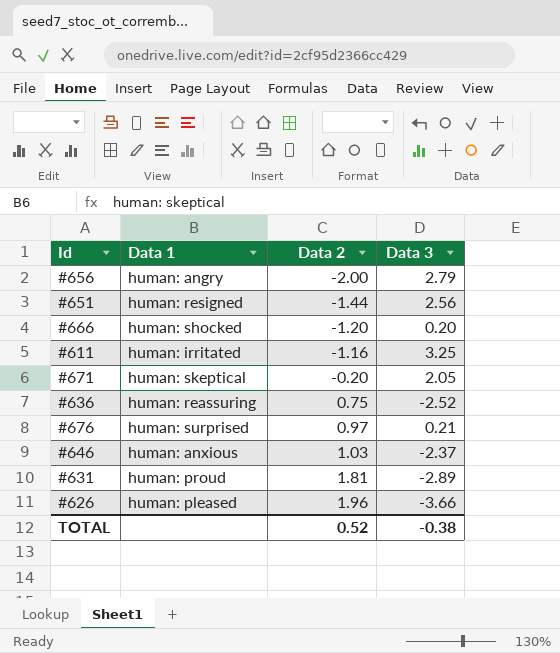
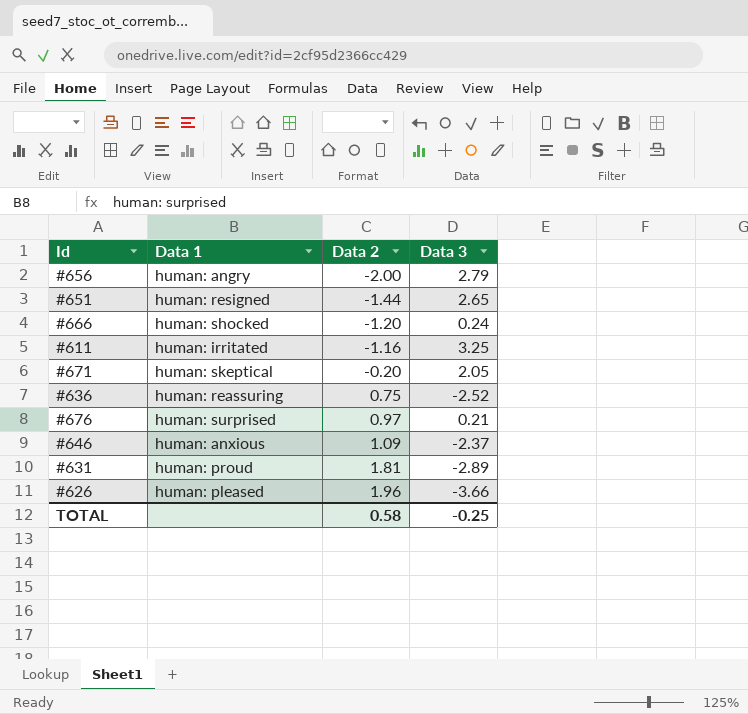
#651 | Data 3: 2.56 -> 2.65
#666 | Data 3: 0.20 -> 0.24
#646 | Data 2: 1.03 -> 1.09
TOTAL | Data 2: 0.52 -> 0.58
TOTAL | Data 3: -0.38 -> -0.25

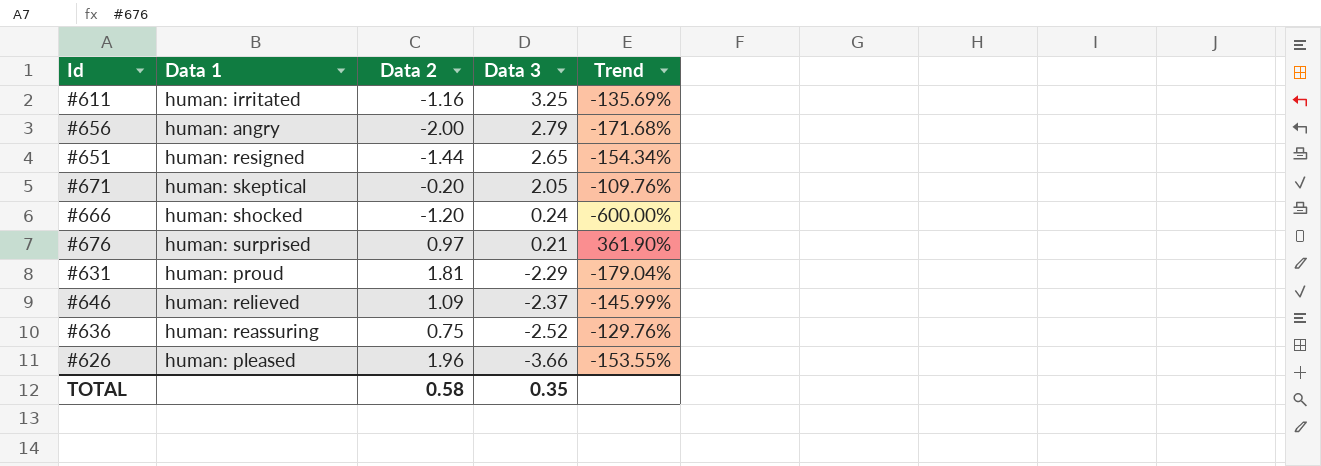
row order: Data 2 ascending -> Data 3 descending
column Trend | formula: none -> ([Data 2] - [Data 3]) / [Data 3]
#631 | Data 3: -2.89 -> -2.29
#646 | Data 1: human: anxious -> human: relieved
TOTAL | Data 3: -0.25 -> 0.35

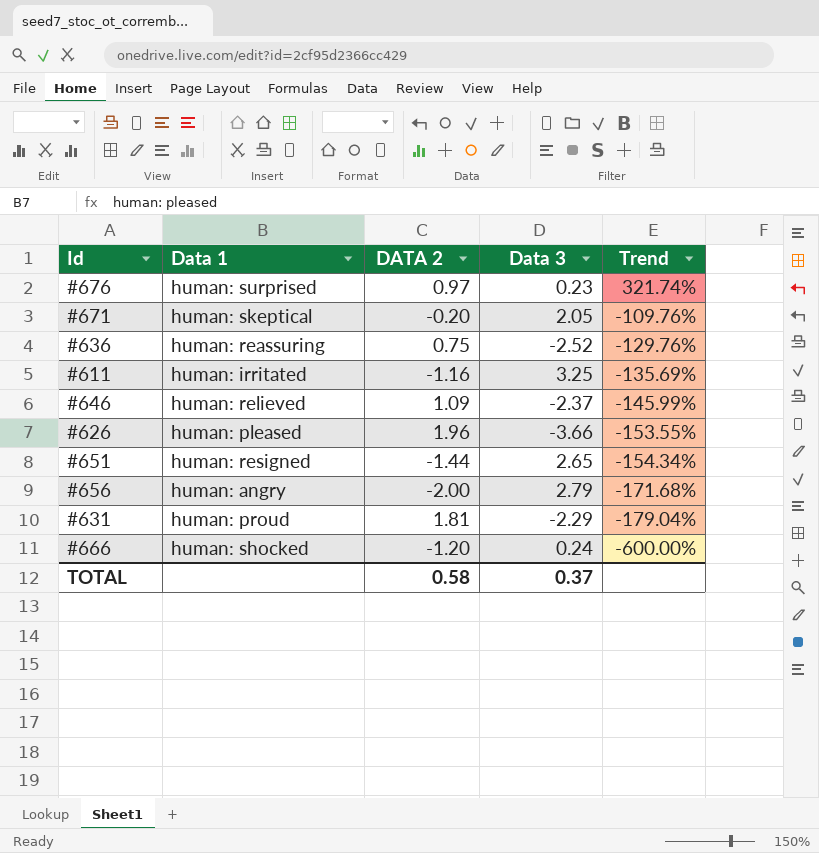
row order: Data 3 descending -> Trend descending
column name: Data 2 -> DATA 2
#676 | Data 3: 0.21 -> 0.23
#676 | Trend: 361.90% -> 321.74%
TOTAL | Data 3: 0.35 -> 0.37

